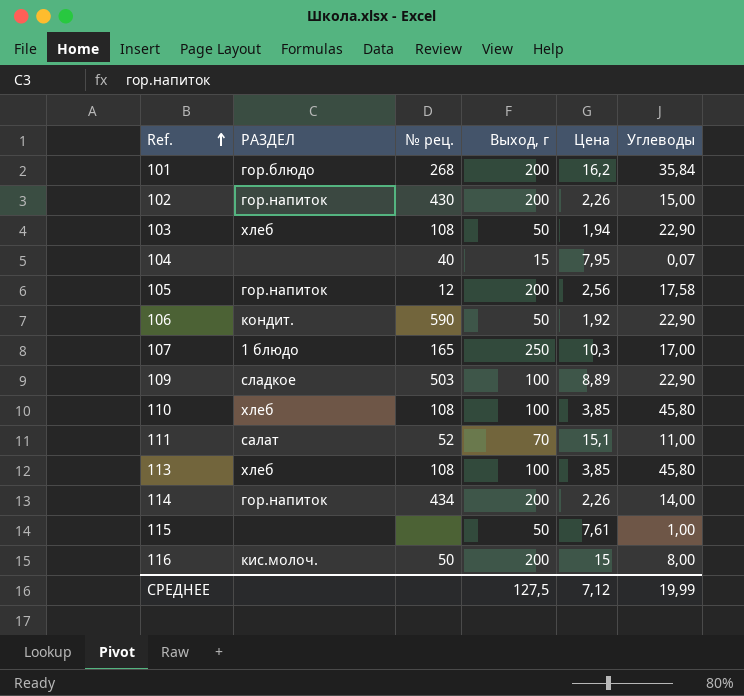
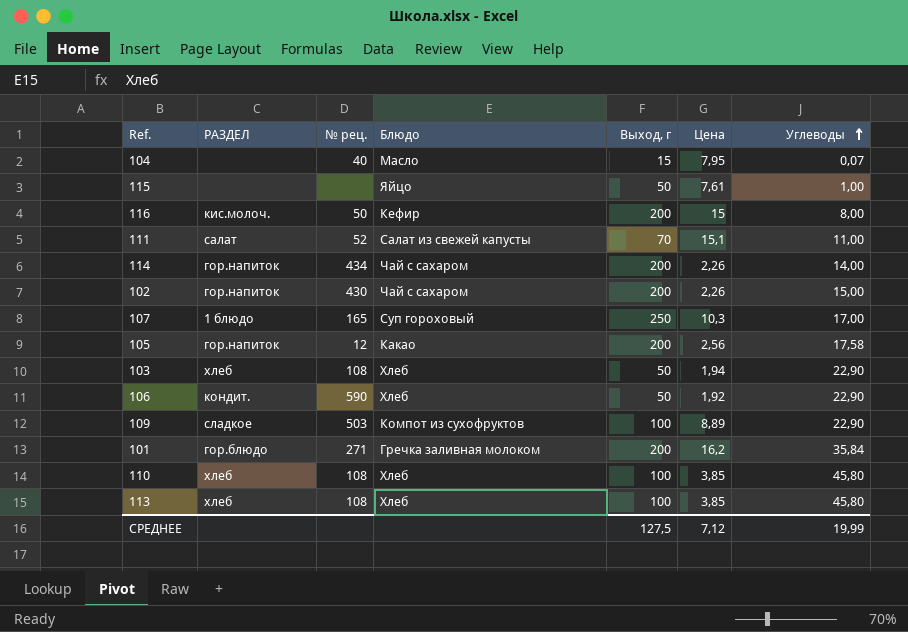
row order: Ref. ascending -> Углеводы ascending
column Блюдо | position: none -> 4
101 | № рец.: 268 -> 271

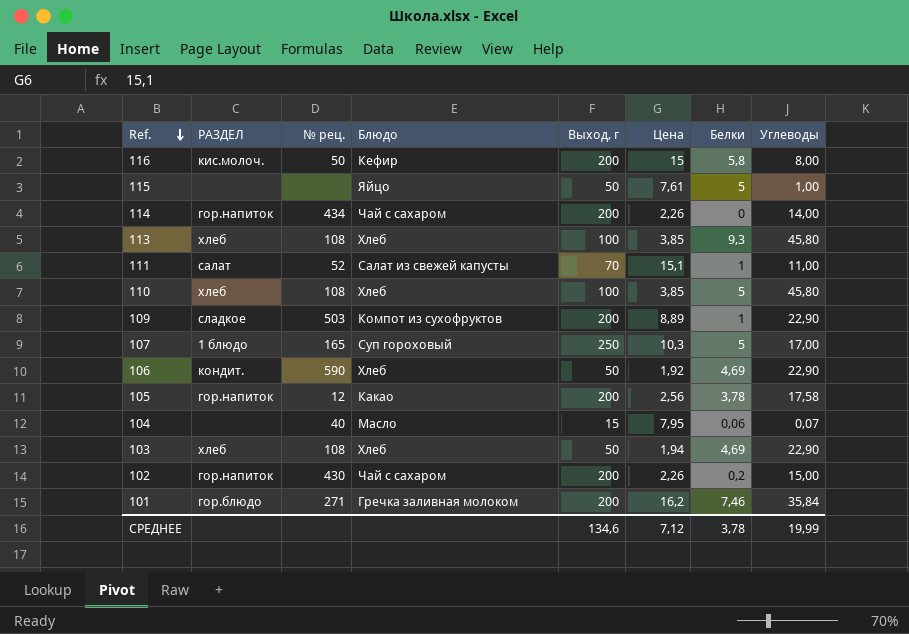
row order: Углеводы ascending -> Ref. descending
column Белки | position: none -> 7
109 | Выход, г: 100 -> 200
СРЕДНЕЕ | Выход, г: 127,5 -> 134,6

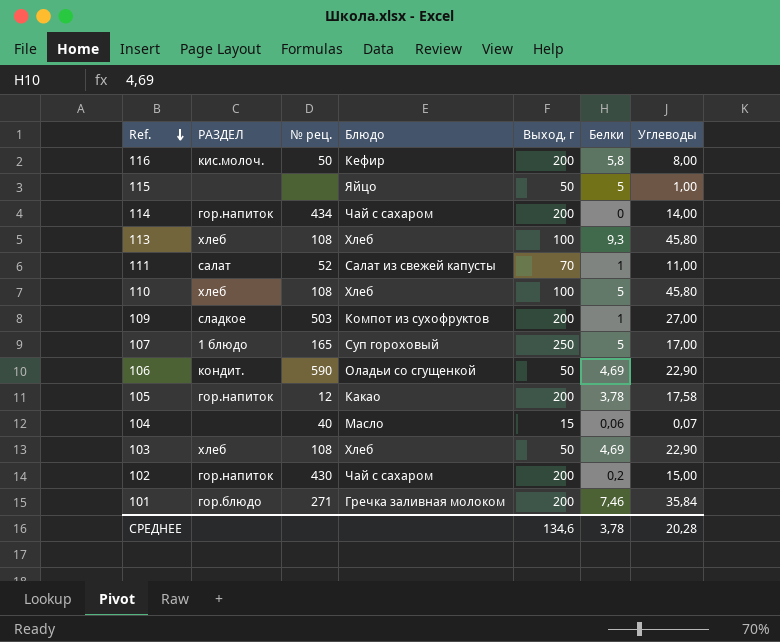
column Цена | position: 6 -> none
109 | Углеводы: 22,90 -> 27,00
106 | Блюдо: Хлеб -> Оладьи со сгущенкой
СРЕДНЕЕ | Углеводы: 19,99 -> 20,28

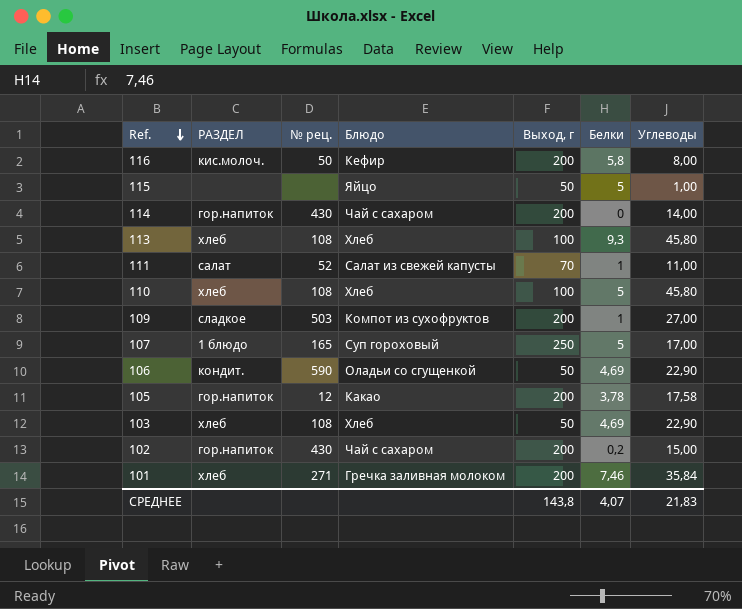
row 104: none | 40 | Масло | 15 | 0,06 | 0,07 -> none
114 | № рец.: 434 -> 430
101 | РАЗДЕЛ: гор.блюдо -> хлеб
СРЕДНЕЕ | Выход, г: 134,6 -> 143,8
СРЕДНЕЕ | Белки: 3,78 -> 4,07
СРЕДНЕЕ | Углеводы: 20,28 -> 21,83

